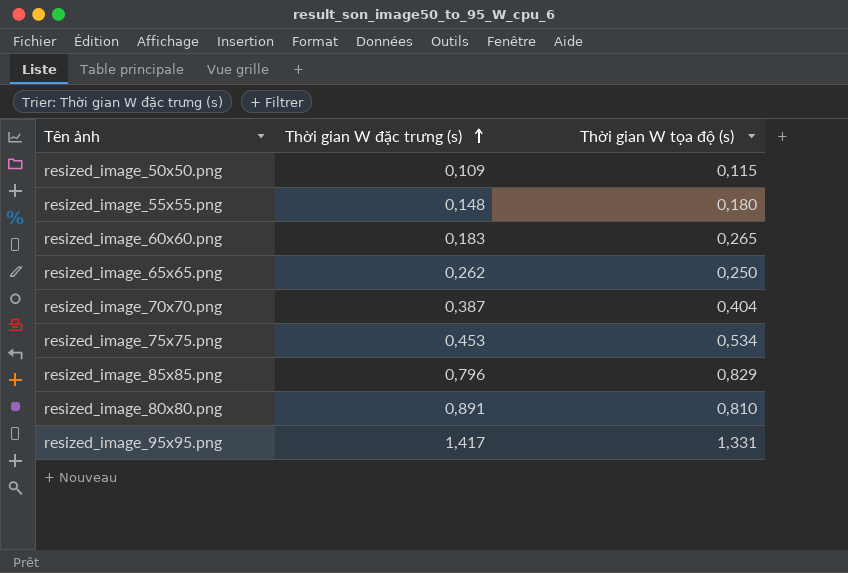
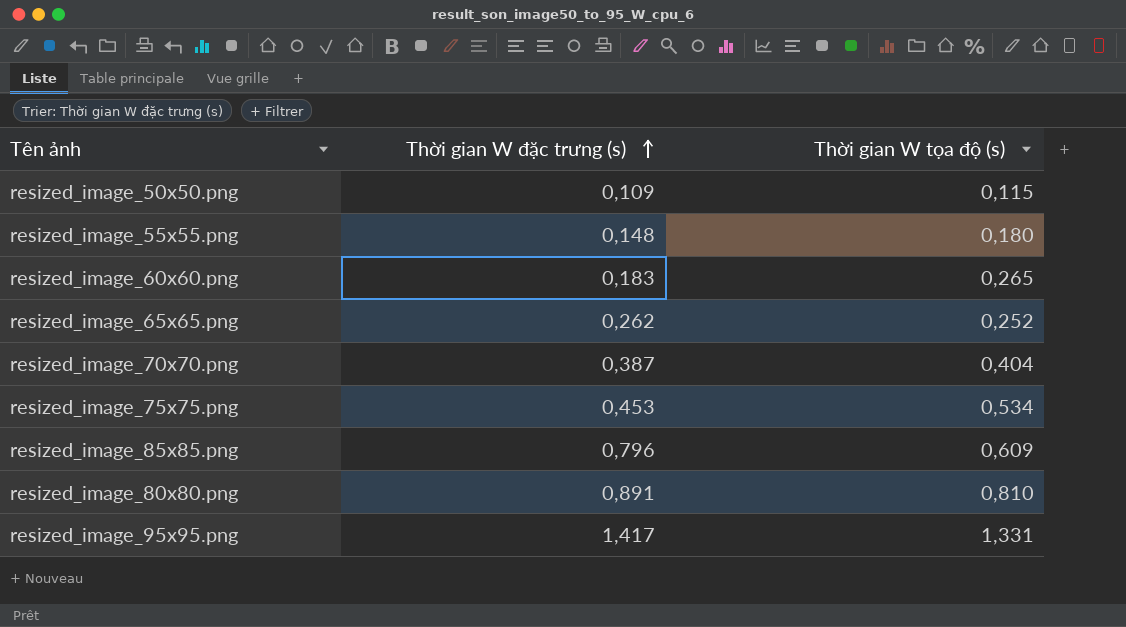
resized_image_65x65.png | Thời gian W tọa độ (s): 0,250 -> 0,252
resized_image_85x85.png | Thời gian W tọa độ (s): 0,829 -> 0,609

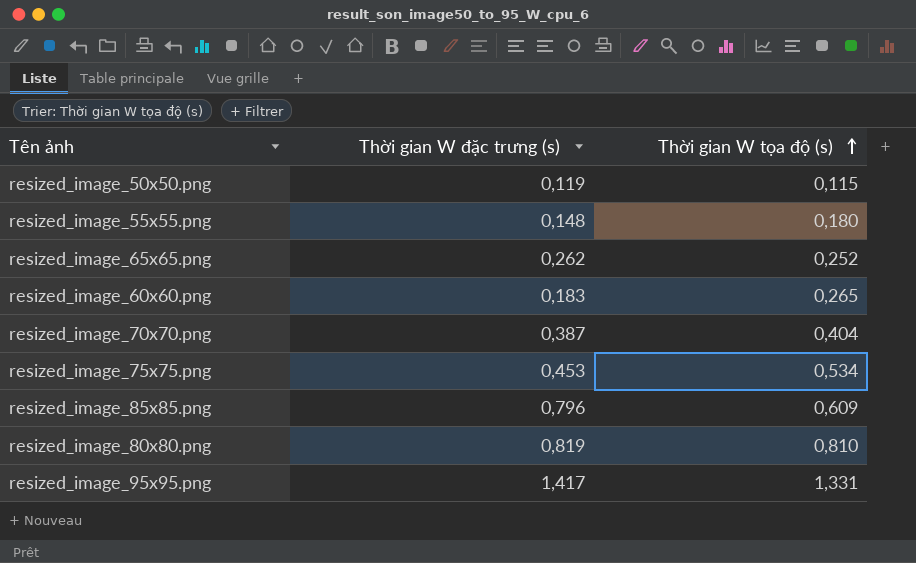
row order: Thời gian W đặc trưng (s) ascending -> Thời gian W tọa độ (s) ascending
resized_image_50x50.png | Thời gian W đặc trưng (s): 0,109 -> 0,119
resized_image_80x80.png | Thời gian W đặc trưng (s): 0,891 -> 0,819

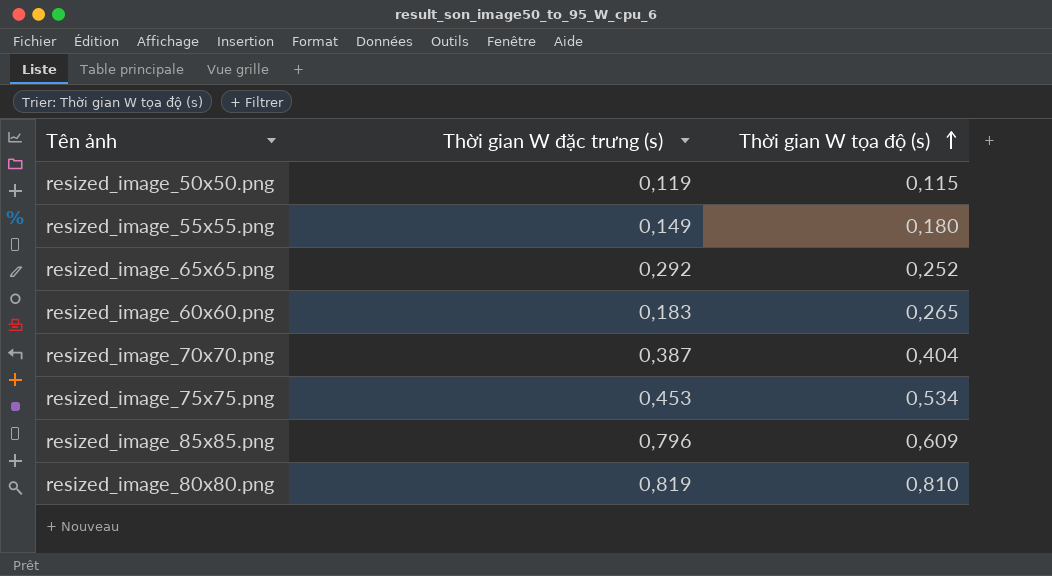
row resized_image_95x95.png: 1,417 | 1,331 -> none
resized_image_55x55.png | Thời gian W đặc trưng (s): 0,148 -> 0,149
resized_image_65x65.png | Thời gian W đặc trưng (s): 0,262 -> 0,292

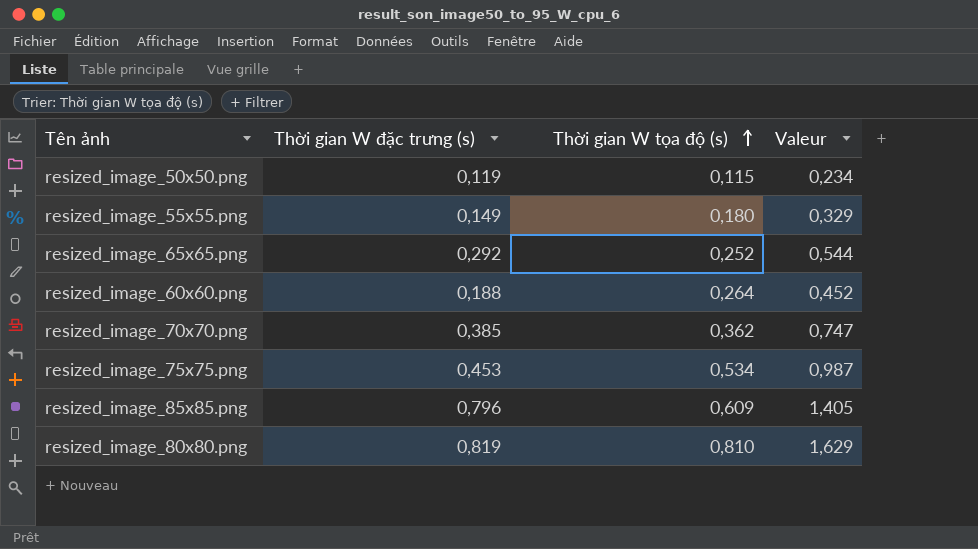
column Valeur | formula: none -> [Thời gian W đặc trưng (s)] + [Thời gian W tọa độ (s)]
resized_image_60x60.png | Thời gian W đặc trưng (s): 0,183 -> 0,188
resized_image_60x60.png | Thời gian W tọa độ (s): 0,265 -> 0,264
resized_image_70x70.png | Thời gian W đặc trưng (s): 0,387 -> 0,385
resized_image_70x70.png | Thời gian W tọa độ (s): 0,404 -> 0,362

